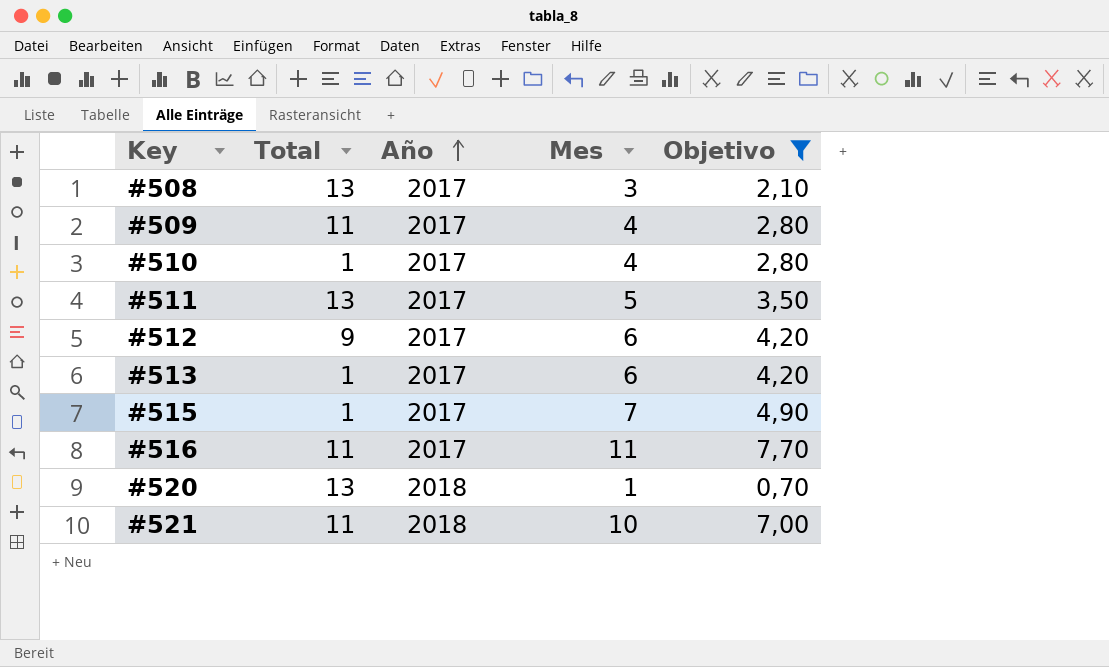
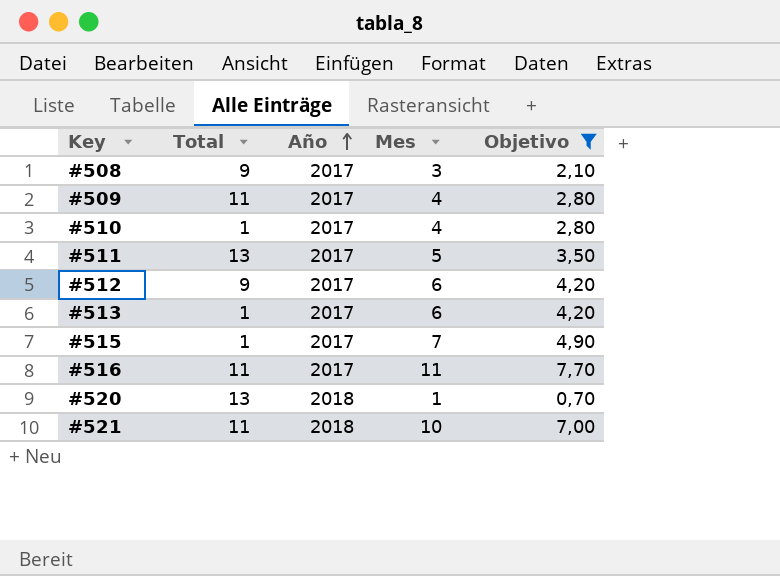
#508 | Total: 13 -> 9

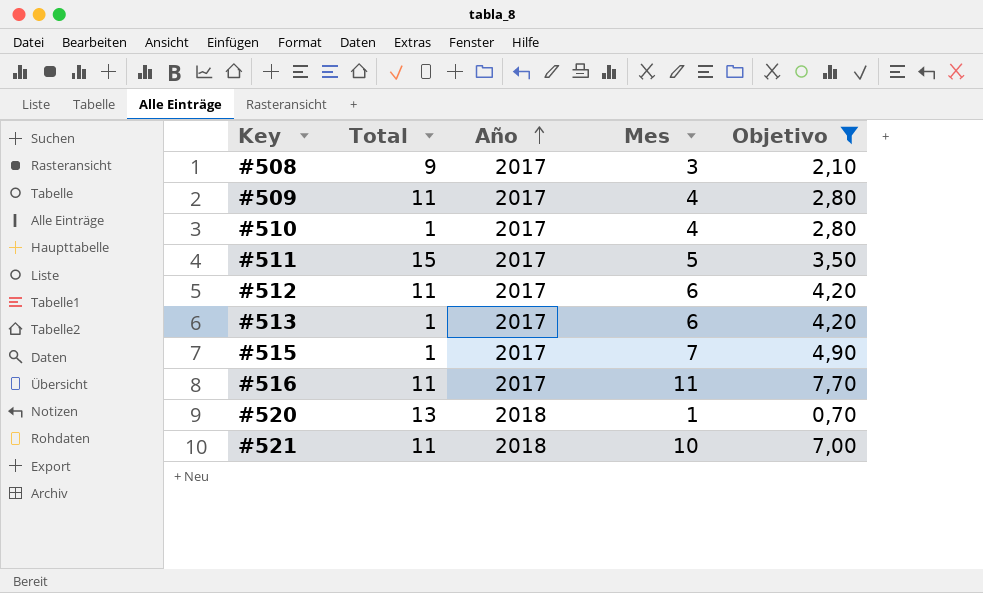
#511 | Total: 13 -> 15
#512 | Total: 9 -> 11

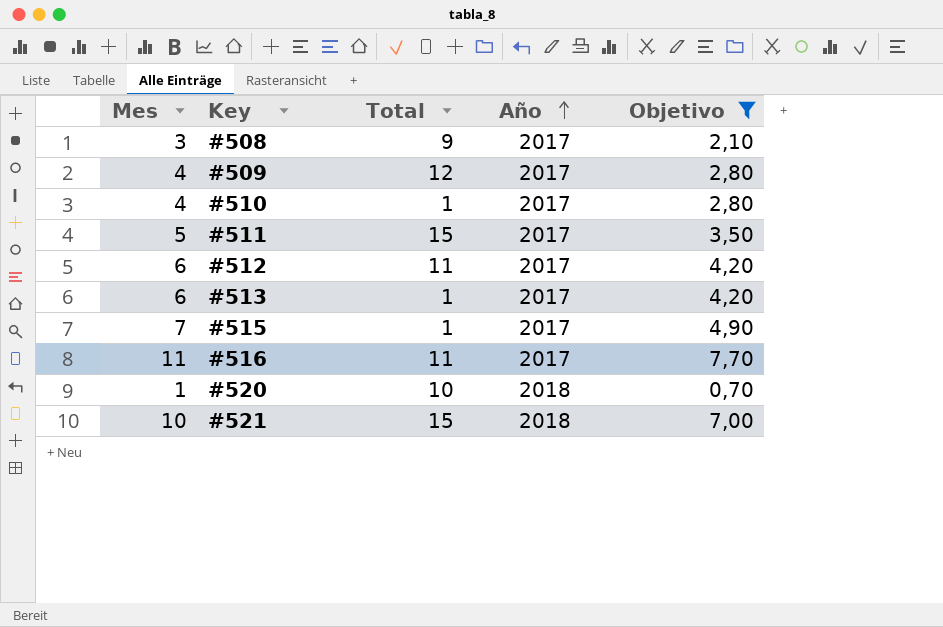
column Mes | position: 4 -> 1
#509 | Total: 11 -> 12
#520 | Total: 13 -> 10
#521 | Total: 11 -> 15

